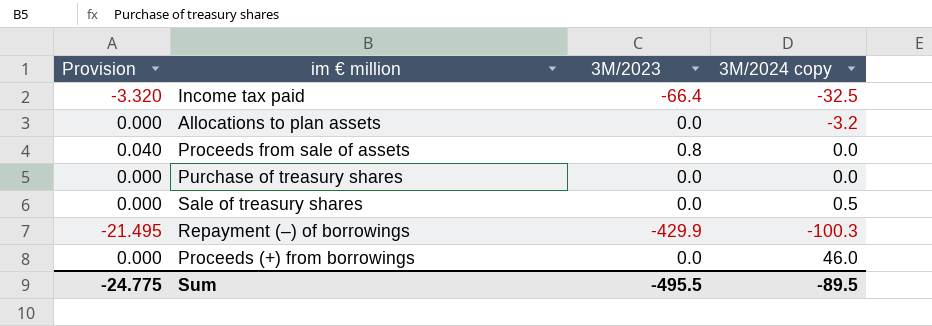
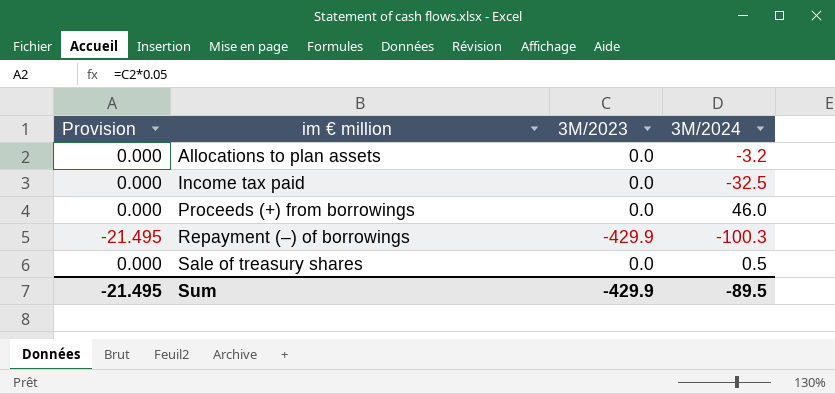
row order: none -> im € million ascending
column name: 3M/2024 copy -> 3M/2024
row Proceeds from sale of assets: 0.040 | 0.8 | 0.0 -> none
row Purchase of treasury shares: 0.000 | 0.0 | 0.0 -> none
Income tax paid | Provision: -3.320 -> 0.000
Income tax paid | 3M/2023: -66.4 -> 0.0
Sum | Provision: -24.775 -> -21.495
Sum | 3M/2023: -495.5 -> -429.9

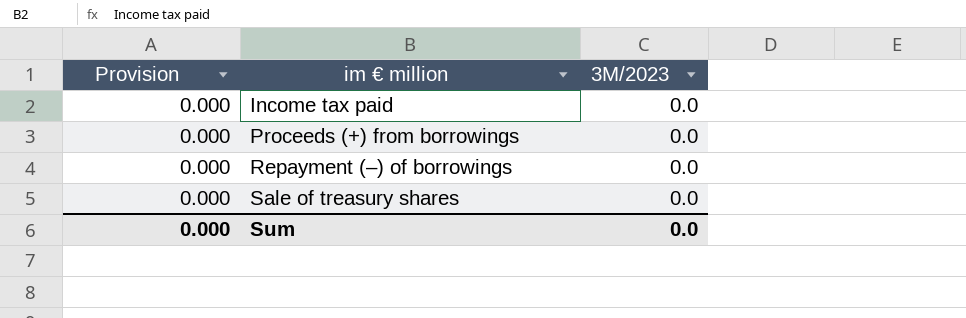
column 3M/2024 | position: 4 -> none
row Allocations to plan assets: 0.000 | 0.0 | -3.2 -> none
Repayment (–) of borrowings | Provision: -21.495 -> 0.000
Repayment (–) of borrowings | 3M/2023: -429.9 -> 0.0
Sum | Provision: -21.495 -> 0.000
Sum | 3M/2023: -429.9 -> 0.0

